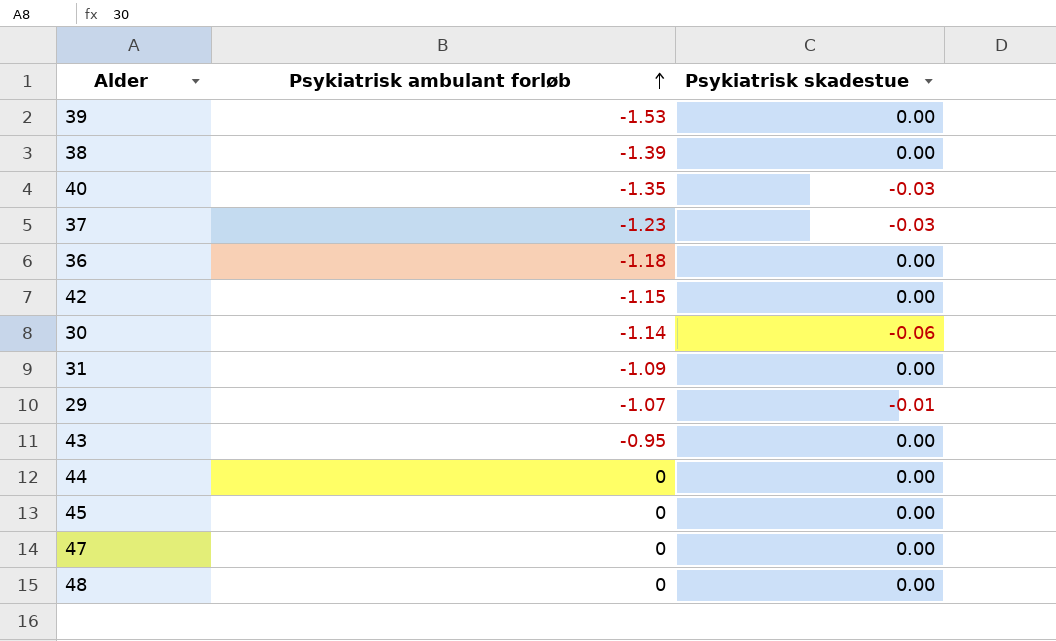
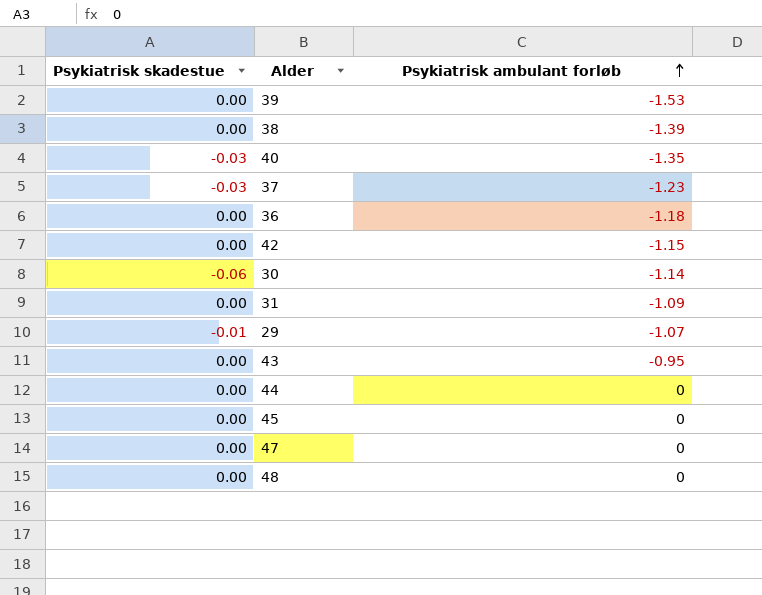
column Psykiatrisk skadestue | position: 3 -> 1

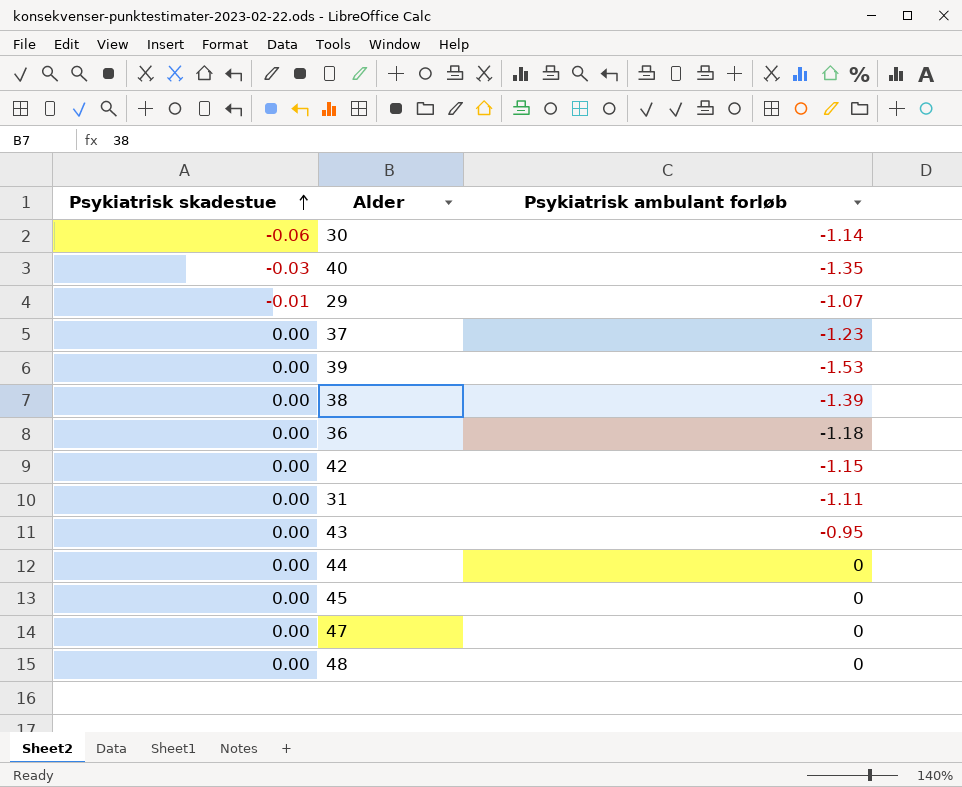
row order: Psykiatrisk ambulant forløb ascending -> Psykiatrisk skadestue ascending
37 | Psykiatrisk skadestue: -0.03 -> 0.00
31 | Psykiatrisk ambulant forløb: -1.09 -> -1.11

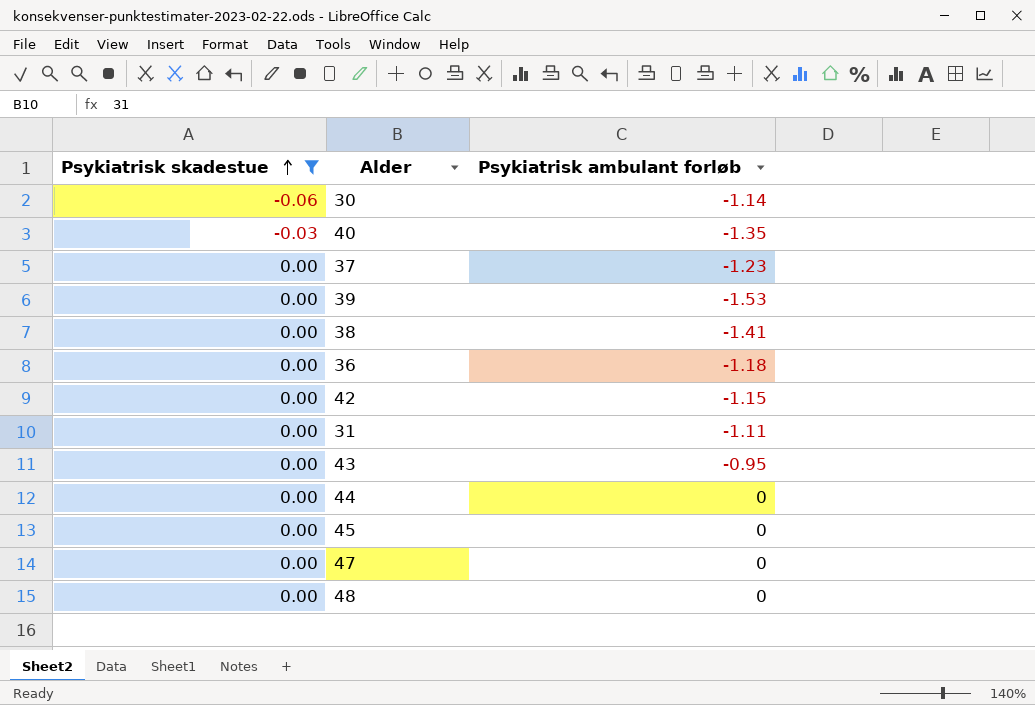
filter: none -> Psykiatrisk skadestue != -0.01
38 | Psykiatrisk ambulant forløb: -1.39 -> -1.41

